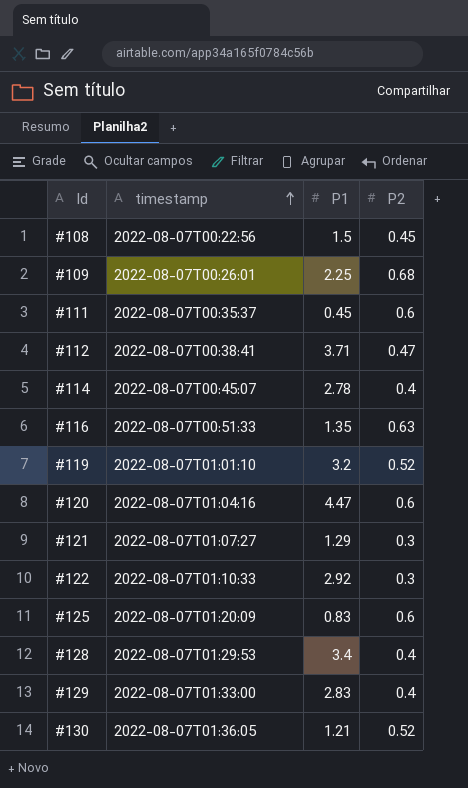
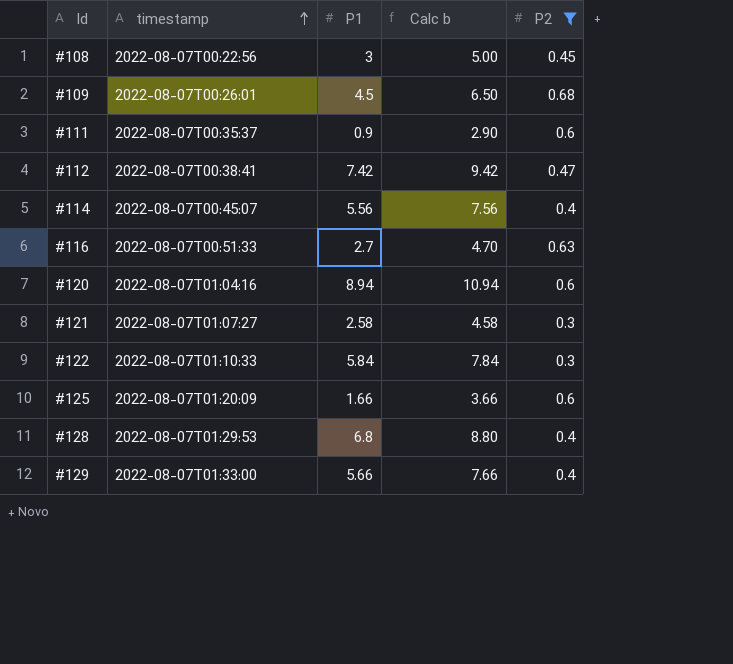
filter: none -> P2 != 0.52
column Calc b | formula: none -> [P1] + 2
#108 | P1: 1.5 -> 3
#109 | P1: 2.25 -> 4.5
#111 | P1: 0.45 -> 0.9
#112 | P1: 3.71 -> 7.42
#114 | P1: 2.78 -> 5.56
#116 | P1: 1.35 -> 2.7
#120 | P1: 4.47 -> 8.94
#121 | P1: 1.29 -> 2.58
#122 | P1: 2.92 -> 5.84
#125 | P1: 0.83 -> 1.66
#128 | P1: 3.4 -> 6.8
#129 | P1: 2.83 -> 5.66

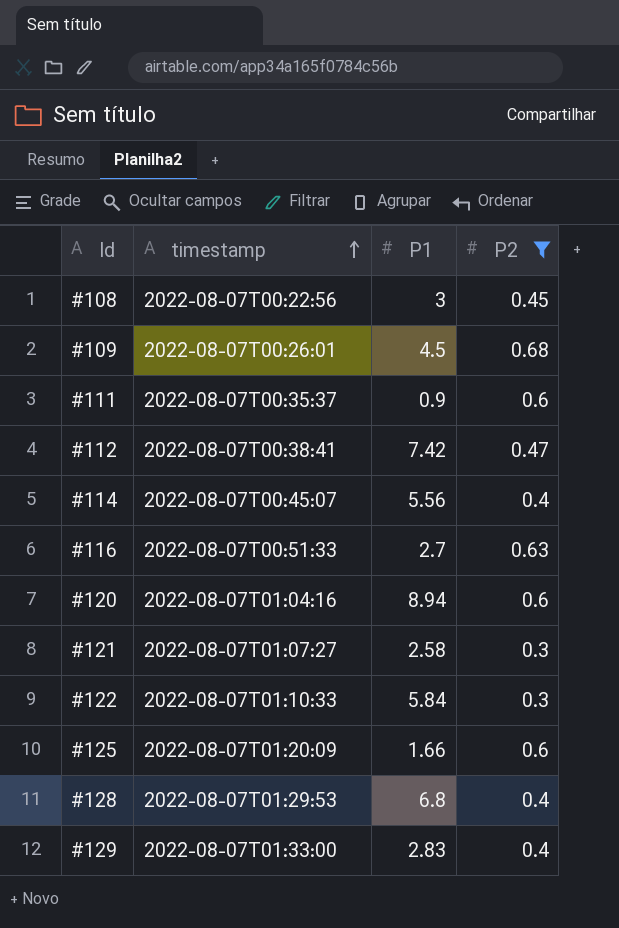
column Calc b | formula: [P1] + 2 -> none
#129 | P1: 5.66 -> 2.83

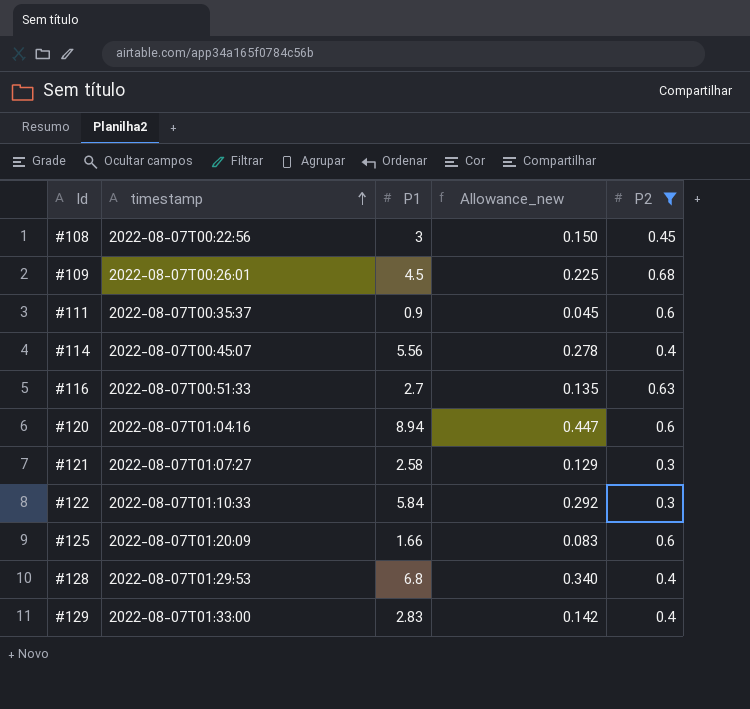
column Allowance_new | formula: none -> [P1] * 0.05
row #112: 2022-08-07T00:38:41 | 7.42 | 0.47 -> none

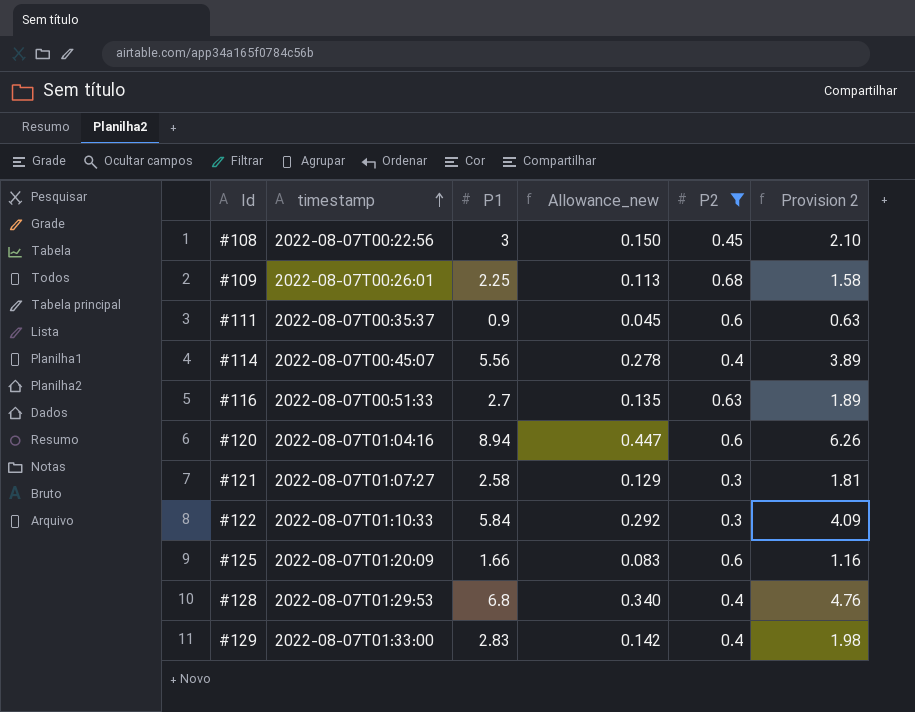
column Provision 2 | formula: none -> [P1] * 0.7
#109 | P1: 4.5 -> 2.25
#109 | Allowance_new: 0.225 -> 0.113

